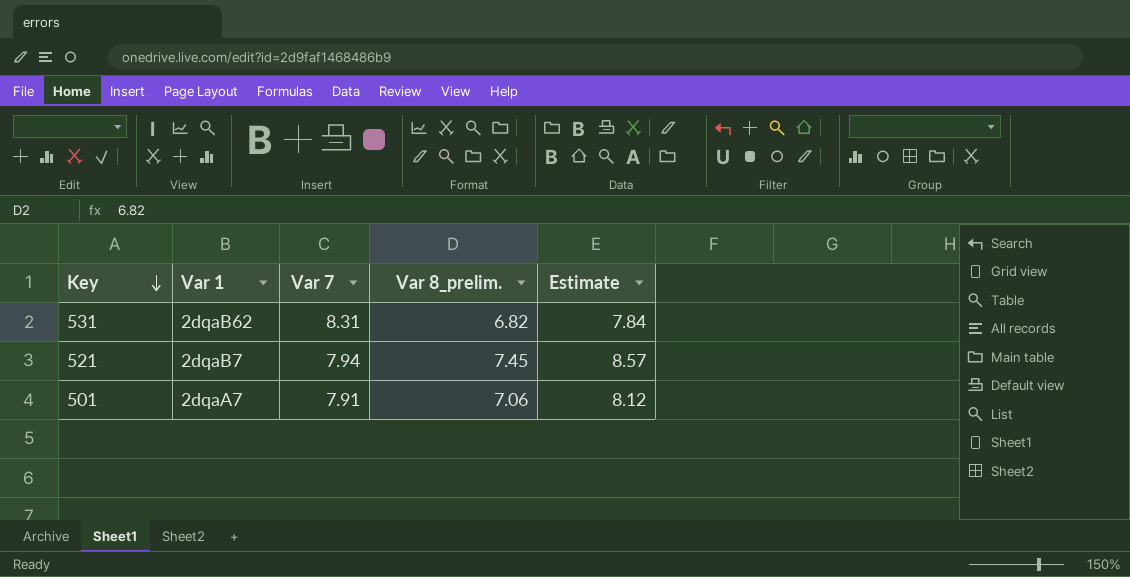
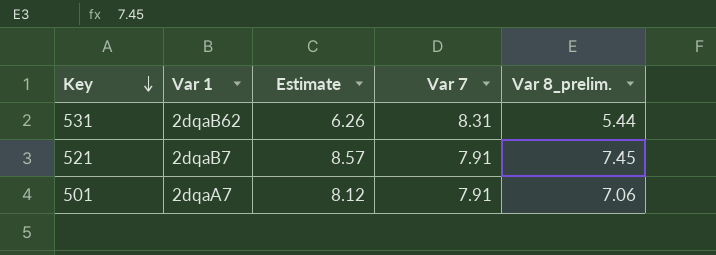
column Estimate | position: 5 -> 3
531 | Estimate: 7.84 -> 6.26
531 | Var 8_prelim.: 6.82 -> 5.44
521 | Var 7: 7.94 -> 7.91

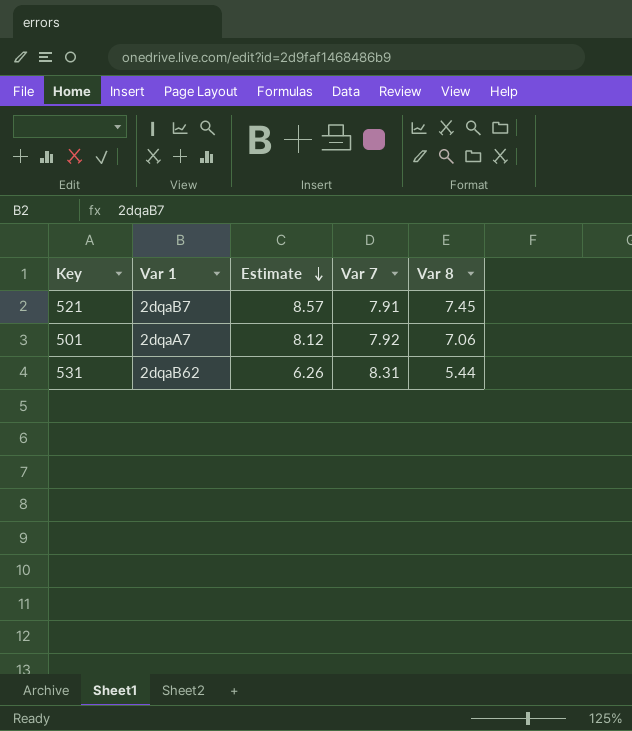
row order: Key descending -> Estimate descending
column name: Var 8_prelim. -> Var 8
501 | Var 7: 7.91 -> 7.92

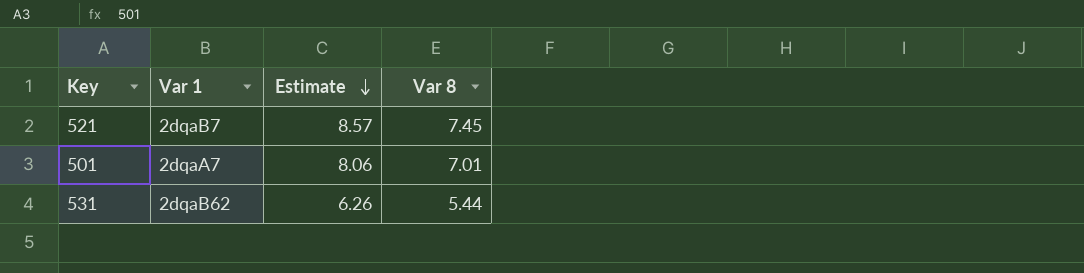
column Var 7 | position: 4 -> none
501 | Estimate: 8.12 -> 8.06
501 | Var 8: 7.06 -> 7.01

